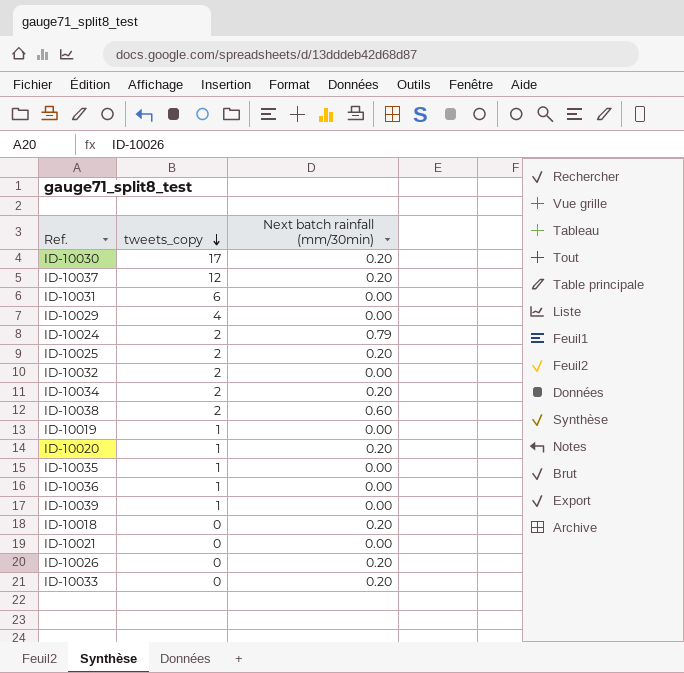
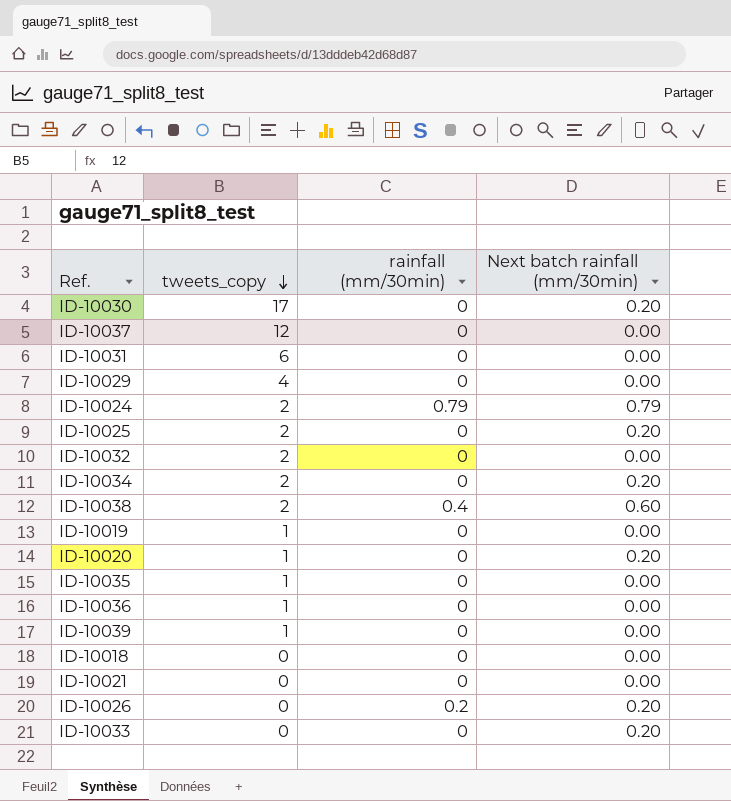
column rainfall (mm/30min) | position: none -> 3
ID-10037 | Next batch rainfall (mm/30min): 0.20 -> 0.00
ID-10018 | Next batch rainfall (mm/30min): 0.20 -> 0.00

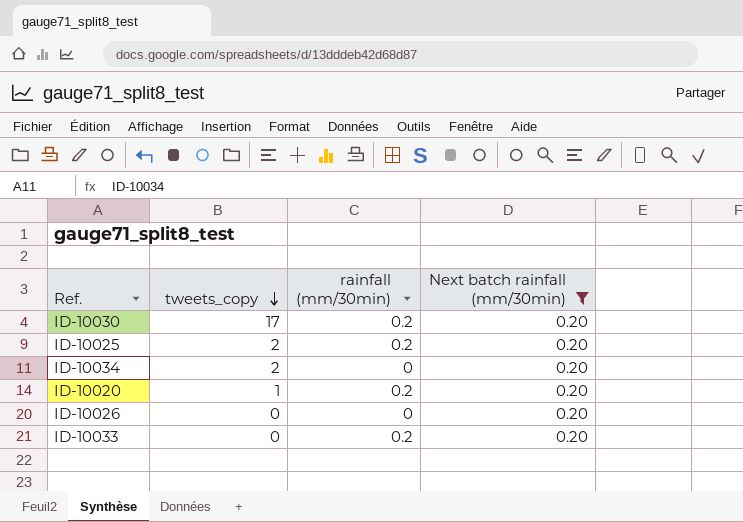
filter: none -> Next batch rainfall (mm/30min) = 0.20
ID-10030 | rainfall (mm/30min): 0 -> 0.2
ID-10025 | rainfall (mm/30min): 0 -> 0.2
ID-10020 | rainfall (mm/30min): 0 -> 0.2
ID-10026 | rainfall (mm/30min): 0.2 -> 0
ID-10033 | rainfall (mm/30min): 0 -> 0.2

